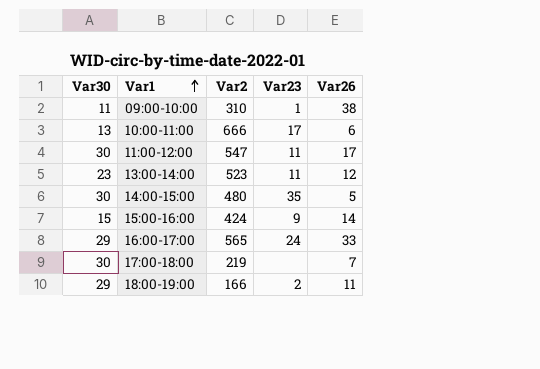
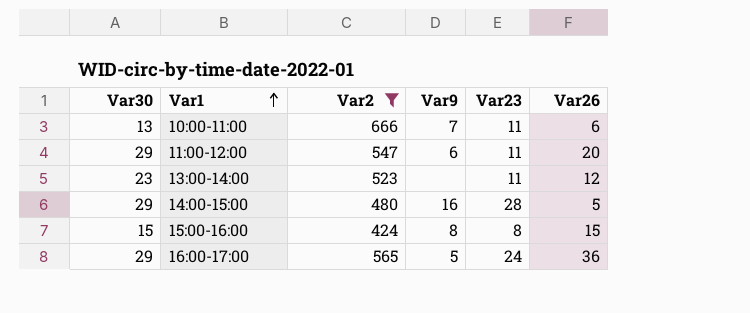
filter: none -> Var2 >= 424
column Var9 | position: none -> 4
10:00-11:00 | Var23: 17 -> 11
11:00-12:00 | Var30: 30 -> 29
11:00-12:00 | Var26: 17 -> 20
14:00-15:00 | Var30: 30 -> 29
14:00-15:00 | Var23: 35 -> 28
15:00-16:00 | Var23: 9 -> 8
15:00-16:00 | Var26: 14 -> 15
16:00-17:00 | Var26: 33 -> 36

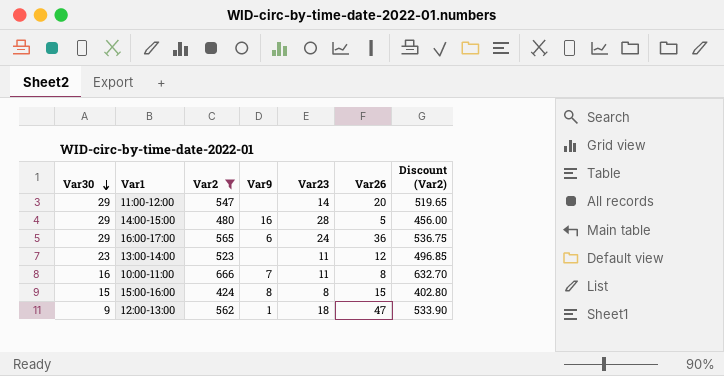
row order: Var1 ascending -> Var30 descending
column Discount (Var2) | formula: none -> [Var2] * 0.95
11:00-12:00 | Var9: 6 -> none
11:00-12:00 | Var23: 11 -> 14
16:00-17:00 | Var9: 5 -> 6
10:00-11:00 | Var30: 13 -> 16
10:00-11:00 | Var26: 6 -> 8
row 12:00-13:00: none -> 9 | 562 | 1 | 18 | 47 | 533.90

